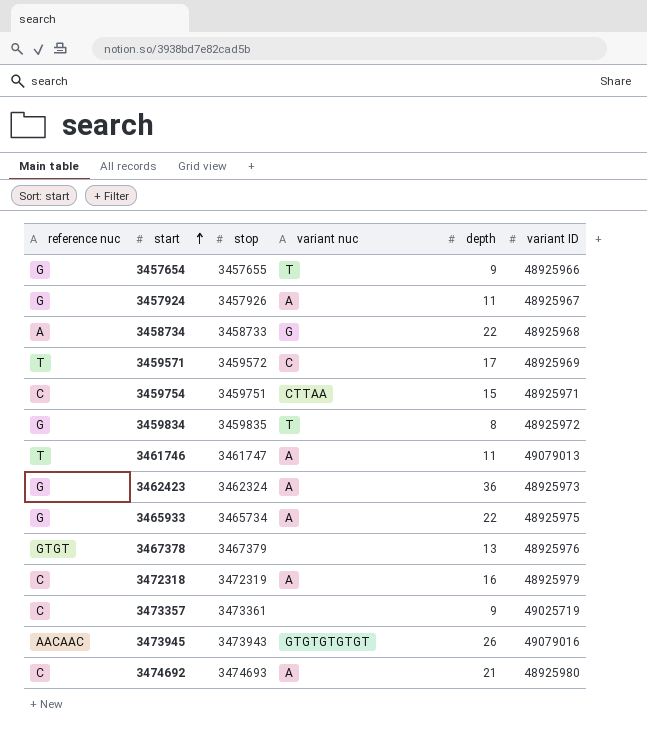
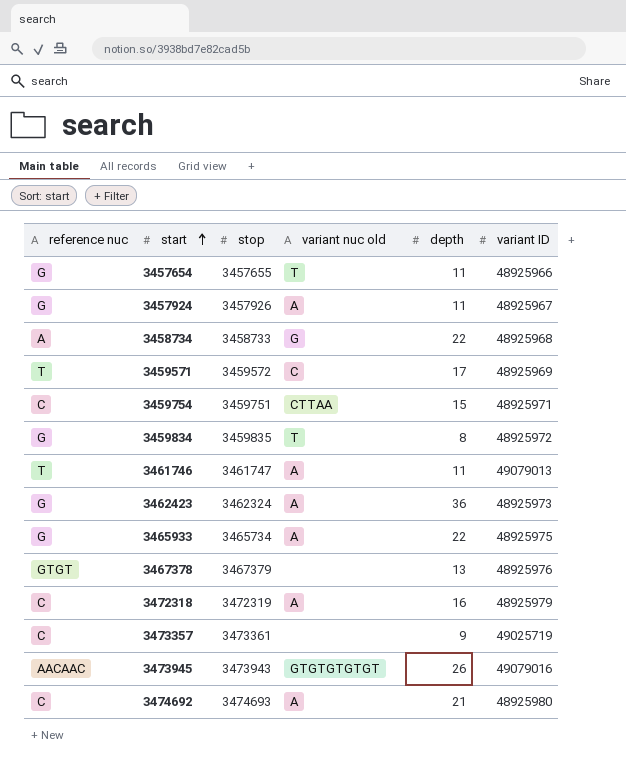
column name: variant nuc -> variant nuc old
3457654 | depth: 9 -> 11

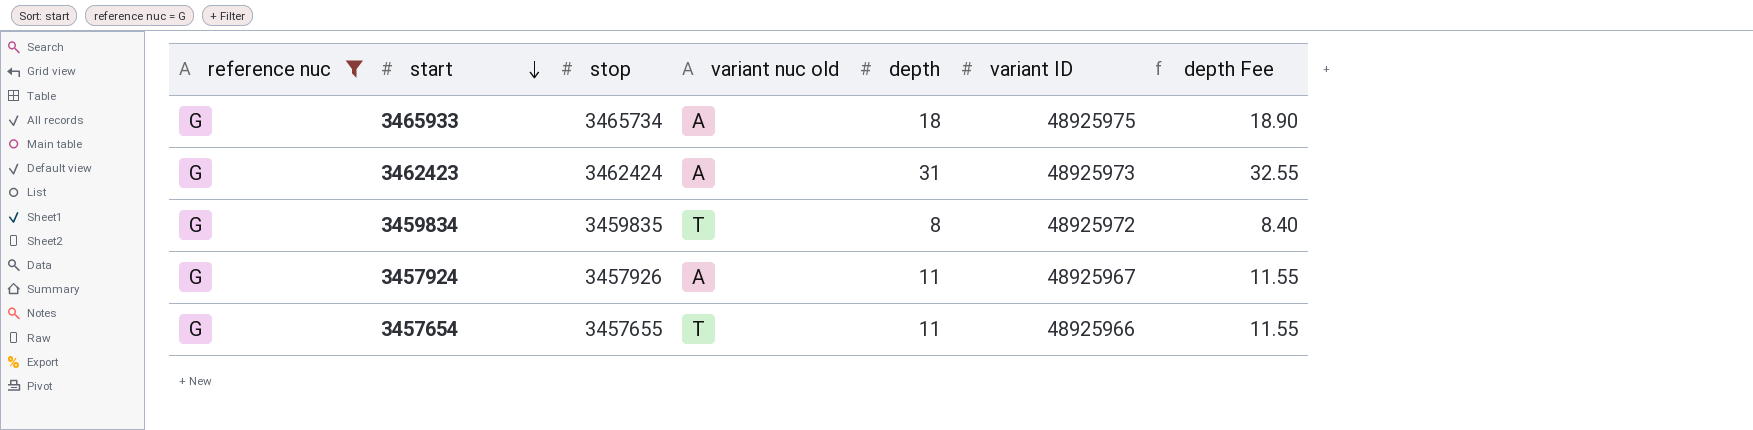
filter: none -> reference nuc = G
row order: start ascending -> start descending
column depth Fee | formula: none -> [depth] * 1.05
3465933 | depth: 22 -> 18
3462423 | stop: 3462324 -> 3462424
3462423 | depth: 36 -> 31

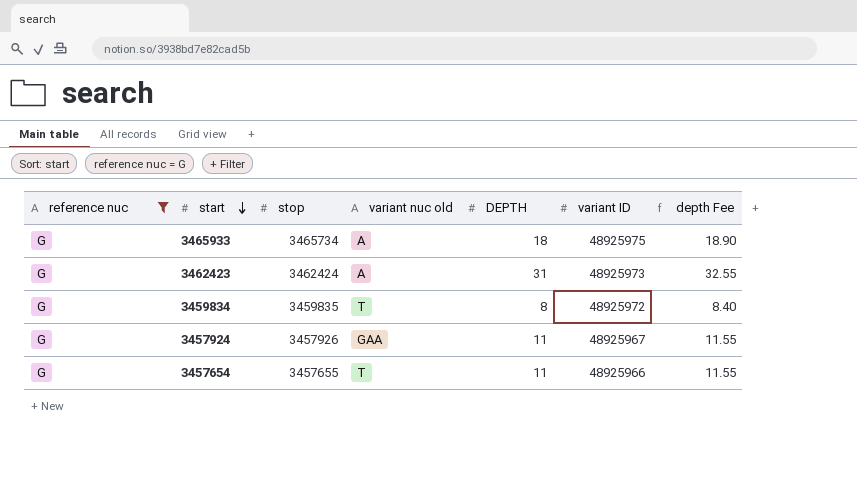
column name: depth -> DEPTH
3457924 | variant nuc old: A -> GAA

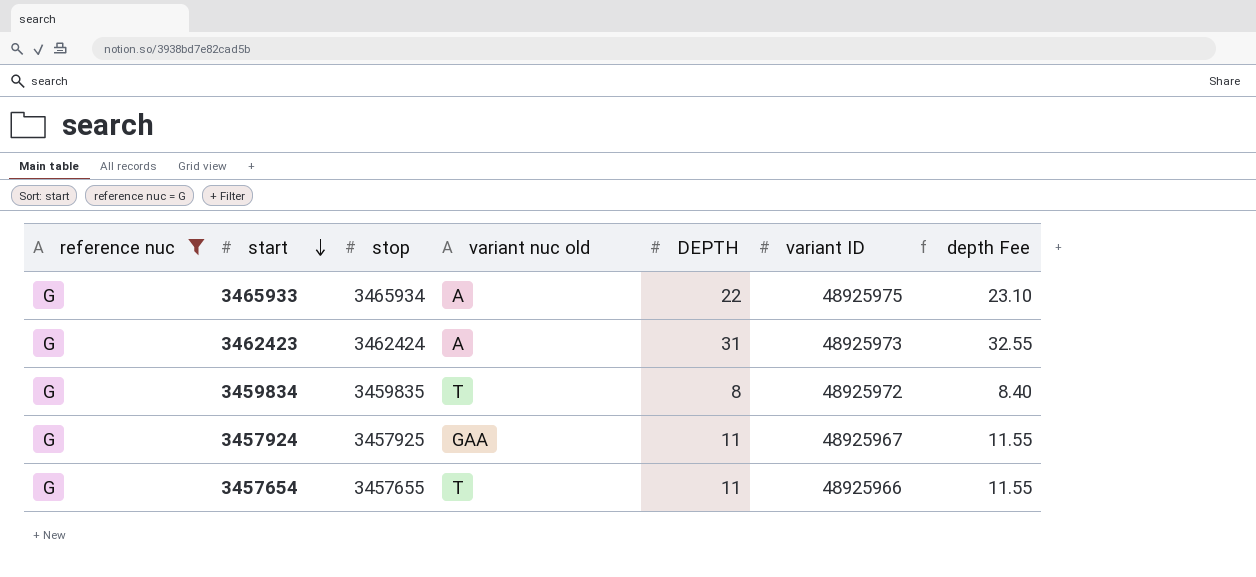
3465933 | stop: 3465734 -> 3465934
3465933 | DEPTH: 18 -> 22
3465933 | depth Fee: 18.90 -> 23.10
3457924 | stop: 3457926 -> 3457925

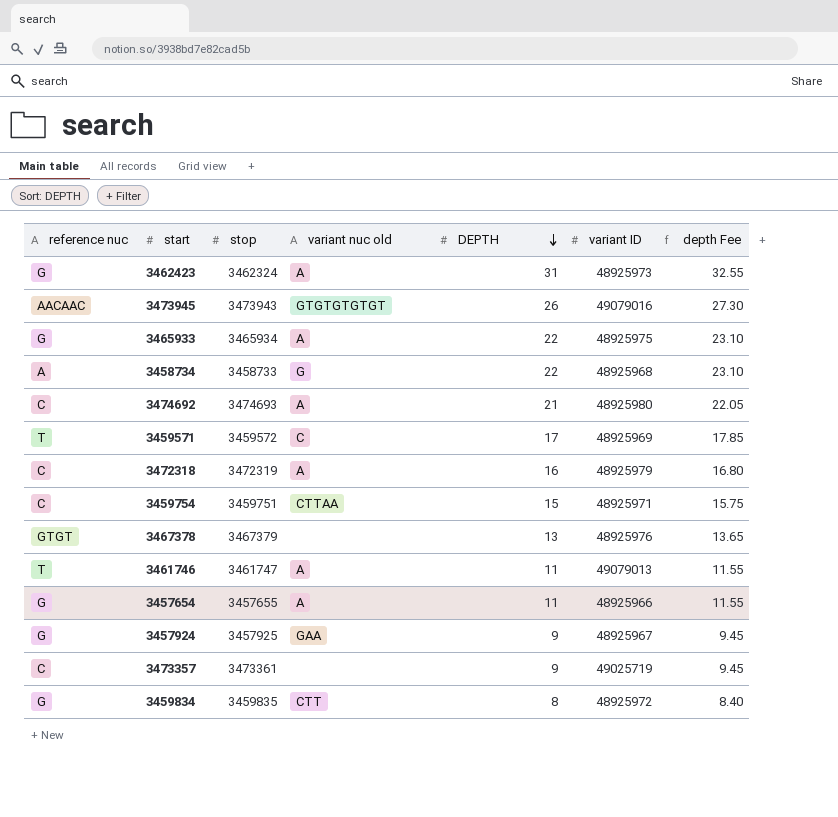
filter: reference nuc = G -> none
row order: start descending -> DEPTH descending
3462423 | stop: 3462424 -> 3462324
3457654 | variant nuc old: T -> A
3457924 | DEPTH: 11 -> 9
3457924 | depth Fee: 11.55 -> 9.45
3459834 | variant nuc old: T -> CTT

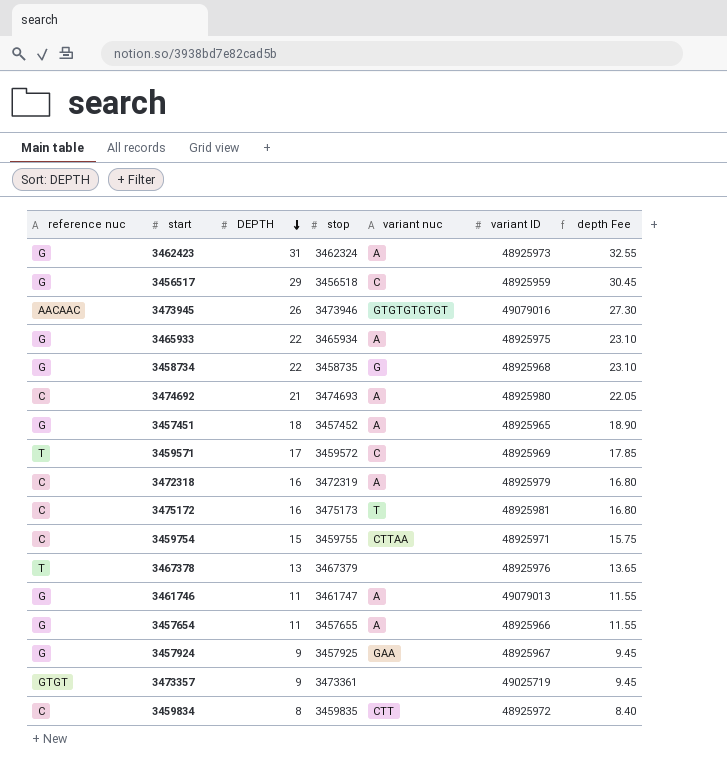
column DEPTH | position: 5 -> 3
column name: variant nuc old -> variant nuc
row 3456517: none -> G | 29 | 3456518 | C | 48925959 | 30.45
3473945 | stop: 3473943 -> 3473946
3458734 | reference nuc: A -> G
3458734 | stop: 3458733 -> 3458735
row 3457451: none -> G | 18 | 3457452 | A | 48925965 | 18.90
row 3475172: none -> C | 16 | 3475173 | T | 48925981 | 16.80
3459754 | stop: 3459751 -> 3459755
3467378 | reference nuc: GTGT -> T
3461746 | reference nuc: T -> G
3473357 | reference nuc: C -> GTGT
3459834 | reference nuc: G -> C

